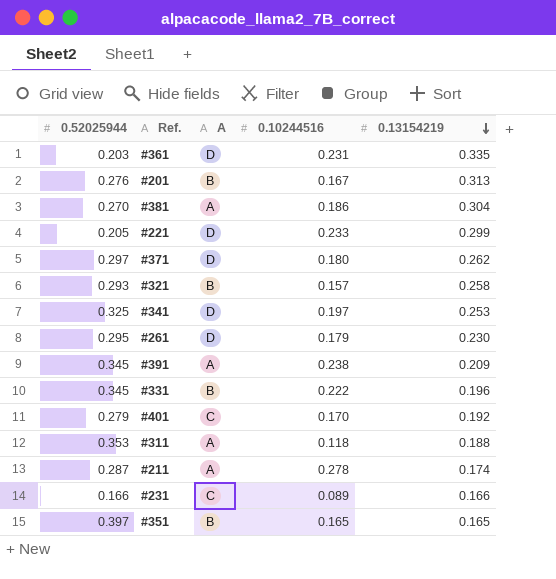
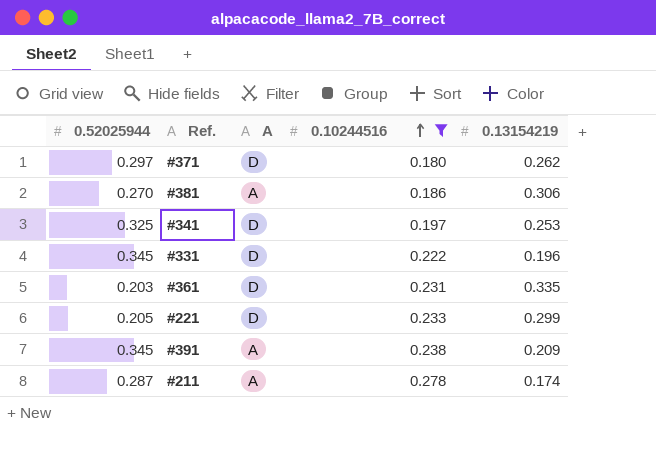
filter: none -> 0.10244516 >= 0.180
row order: 0.13154219 descending -> 0.10244516 ascending
#381 | 0.13154219: 0.304 -> 0.306
#331 | A: B -> D

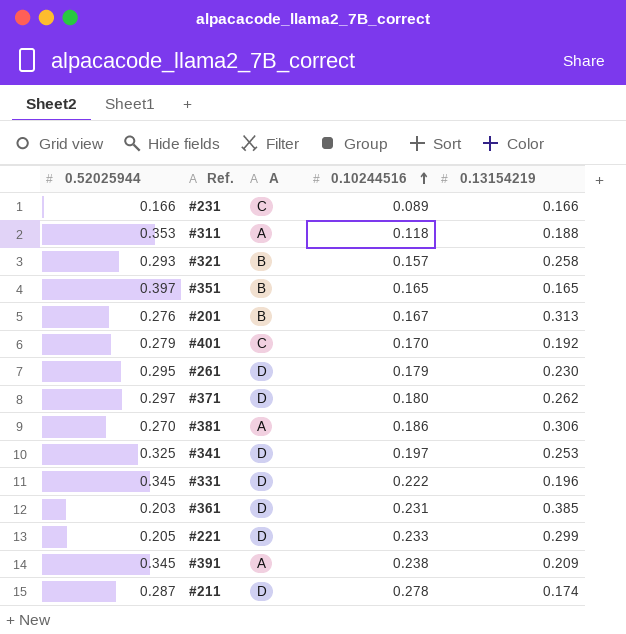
filter: 0.10244516 >= 0.180 -> none
#361 | 0.13154219: 0.335 -> 0.385
#211 | A: A -> D

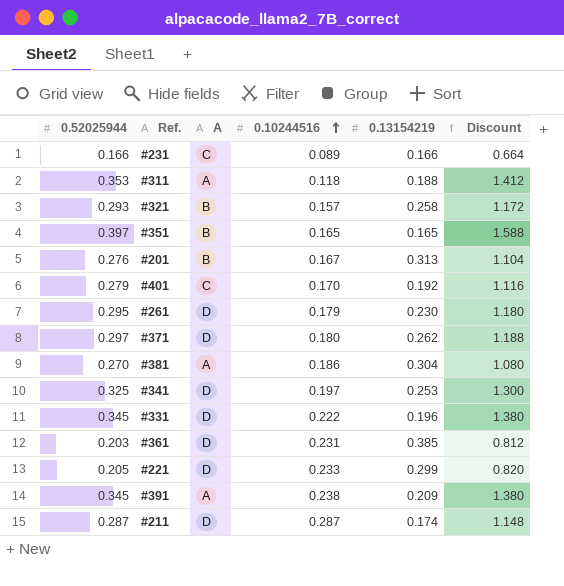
column Discount | formula: none -> [0.52025944] * 4
#381 | 0.13154219: 0.306 -> 0.304
#211 | 0.10244516: 0.278 -> 0.287

